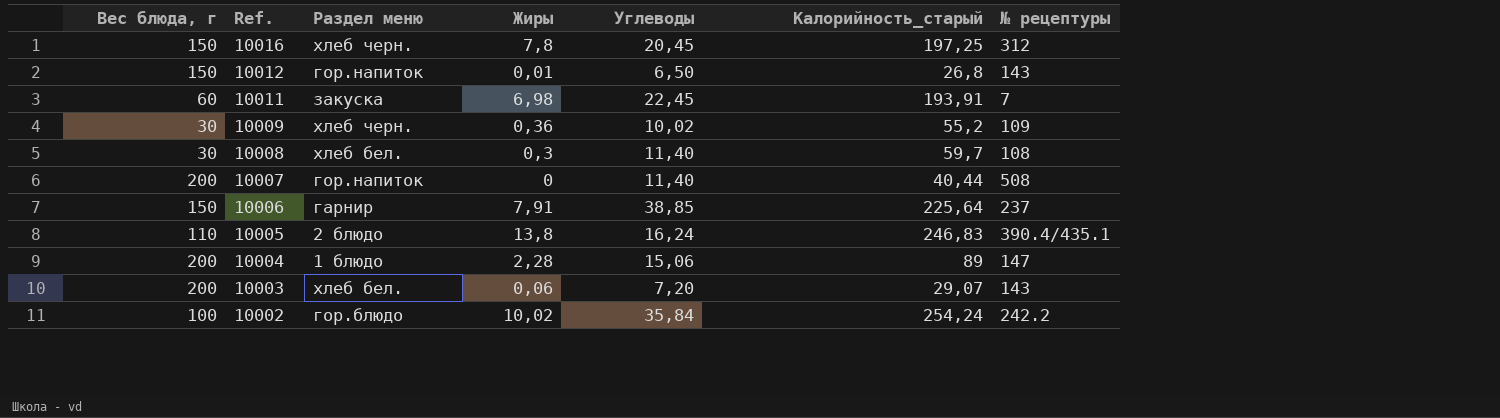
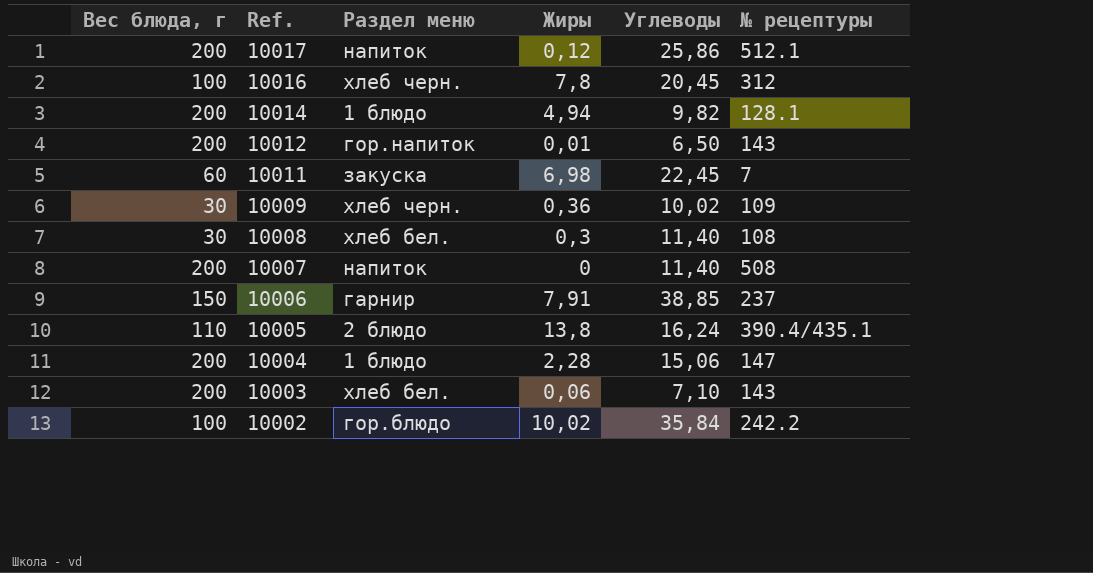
column Калорийность_старый | position: 6 -> none
row 10017: none -> 200 | напиток | 0,12 | 25,86 | 512.1
10016 | Вес блюда, г: 150 -> 100
row 10014: none -> 200 | 1 блюдо | 4,94 | 9,82 | 128.1
10012 | Вес блюда, г: 150 -> 200
10007 | Раздел меню: гор.напиток -> напиток
10003 | Углеводы: 7,20 -> 7,10

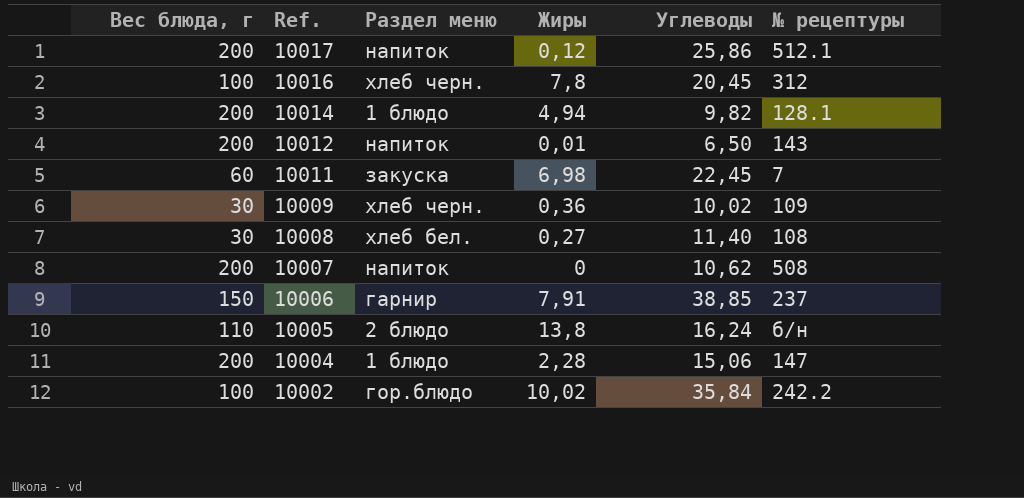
row 10003: 200 | хлеб бел. | 0,06 | 7,10 | 143 -> none
10012 | Раздел меню: гор.напиток -> напиток
10008 | Жиры: 0,3 -> 0,27
10007 | Углеводы: 11,40 -> 10,62
10005 | № рецептуры: 390.4/435.1 -> б/н

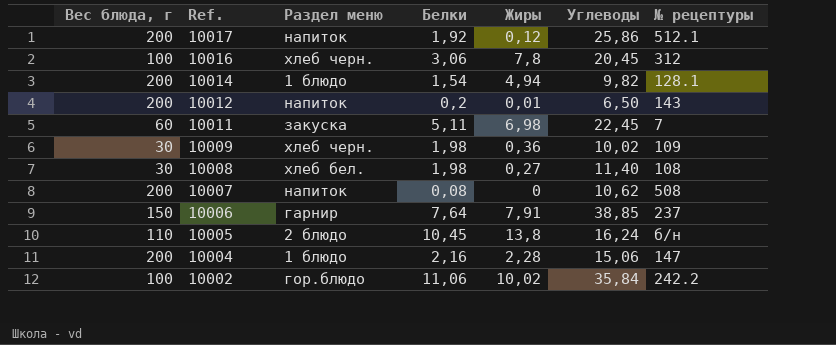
column Белки | position: none -> 4

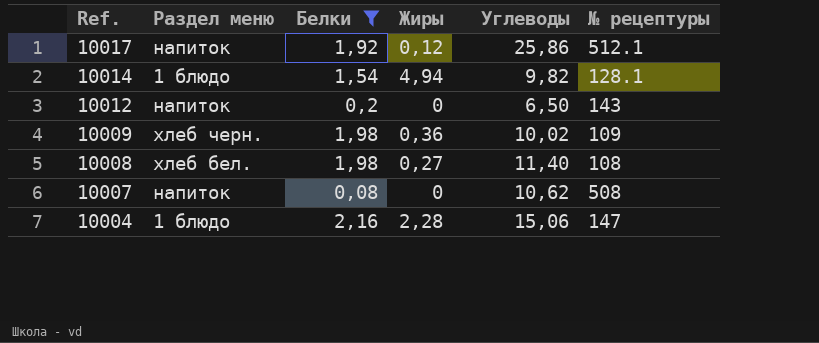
filter: none -> Белки <= 2,16
column Вес блюда, г | position: 1 -> none
10012 | Жиры: 0,01 -> 0

